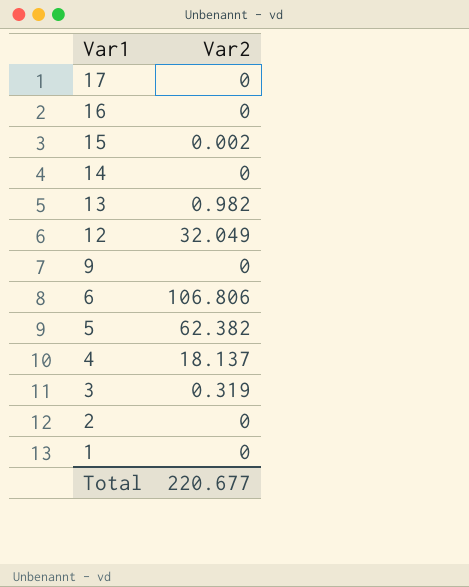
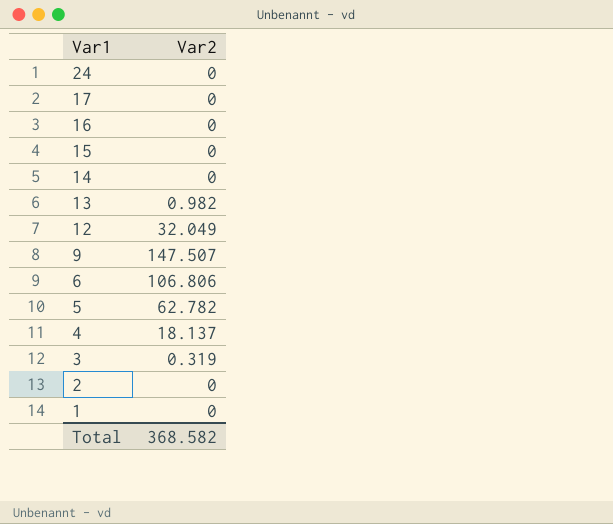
row 24: none -> 0
15 | Var2: 0.002 -> 0
9 | Var2: 0 -> 147.507
5 | Var2: 62.382 -> 62.782
Total | Var2: 220.677 -> 368.582

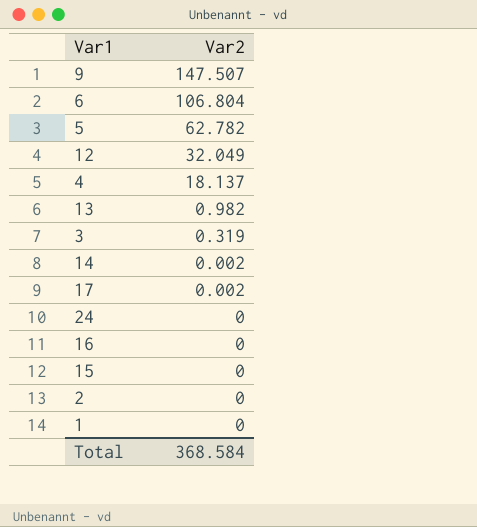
row order: Var1 descending -> Var2 descending
6 | Var2: 106.806 -> 106.804
14 | Var2: 0 -> 0.002
17 | Var2: 0 -> 0.002
Total | Var2: 368.582 -> 368.584

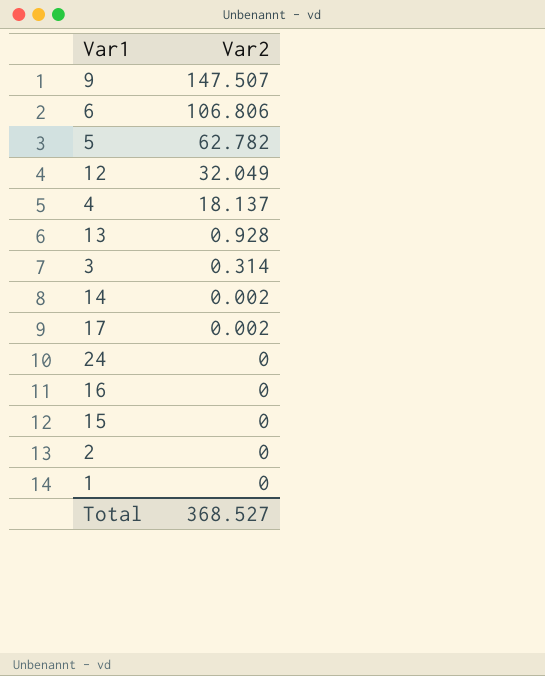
6 | Var2: 106.804 -> 106.806
13 | Var2: 0.982 -> 0.928
3 | Var2: 0.319 -> 0.314
Total | Var2: 368.584 -> 368.527

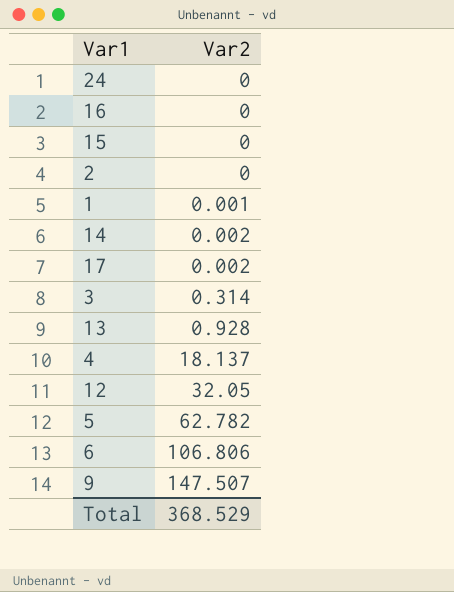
row order: Var2 descending -> Var2 ascending
1 | Var2: 0 -> 0.001
12 | Var2: 32.049 -> 32.05
Total | Var2: 368.527 -> 368.529

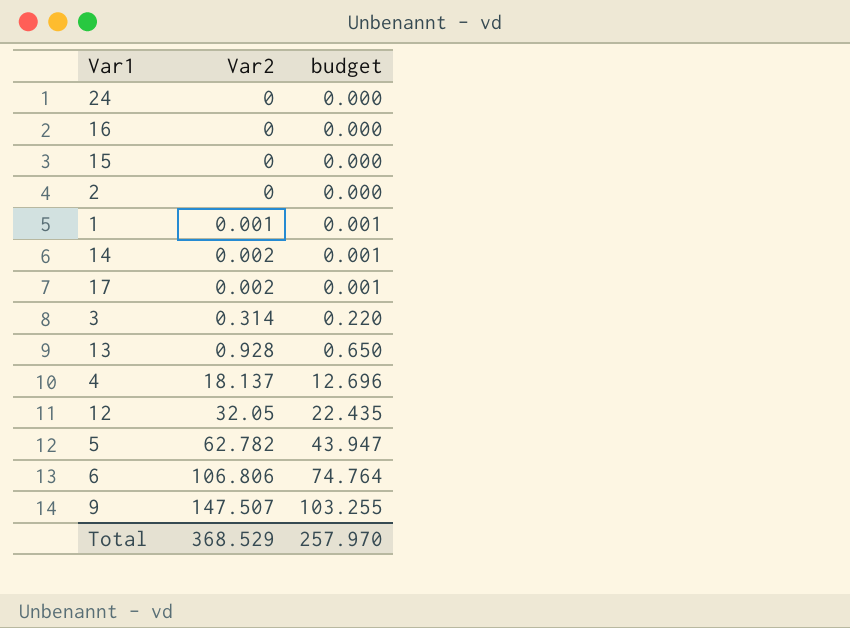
column budget | formula: none -> [Var2] * 0.7

